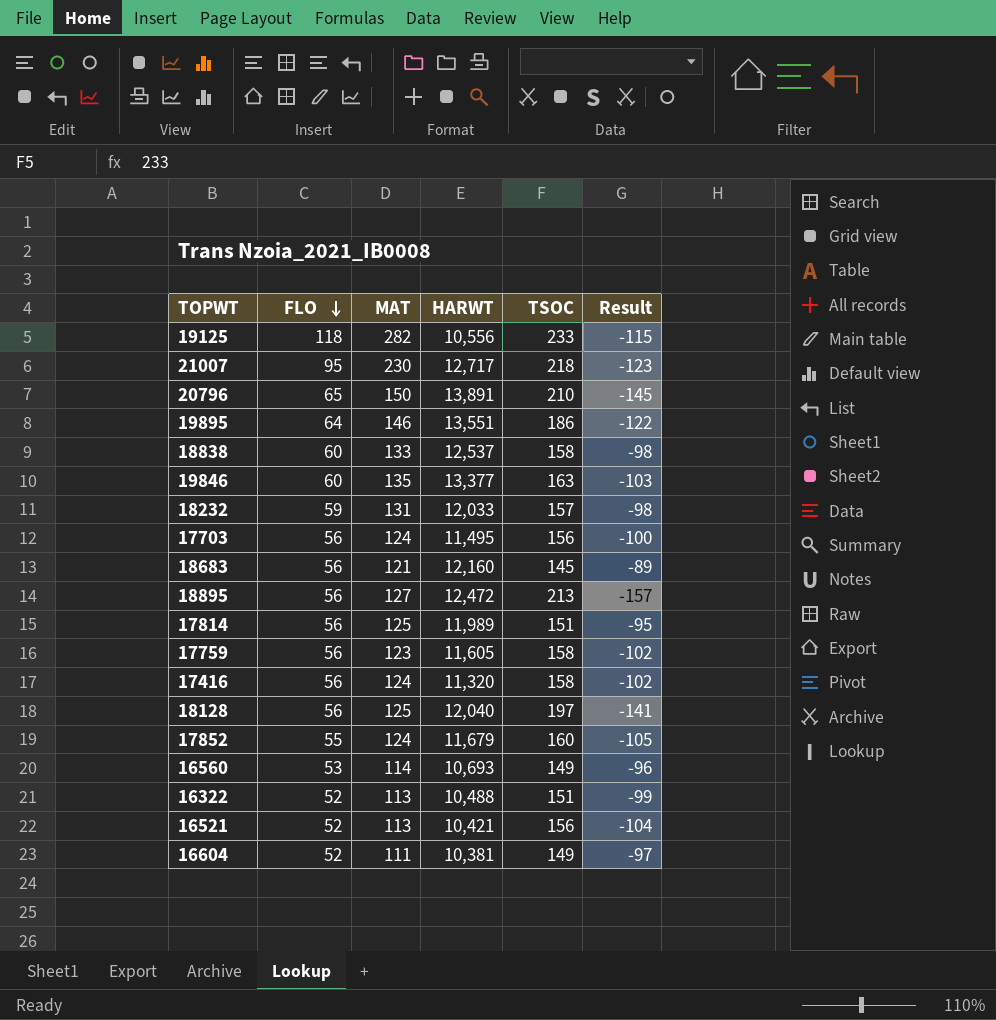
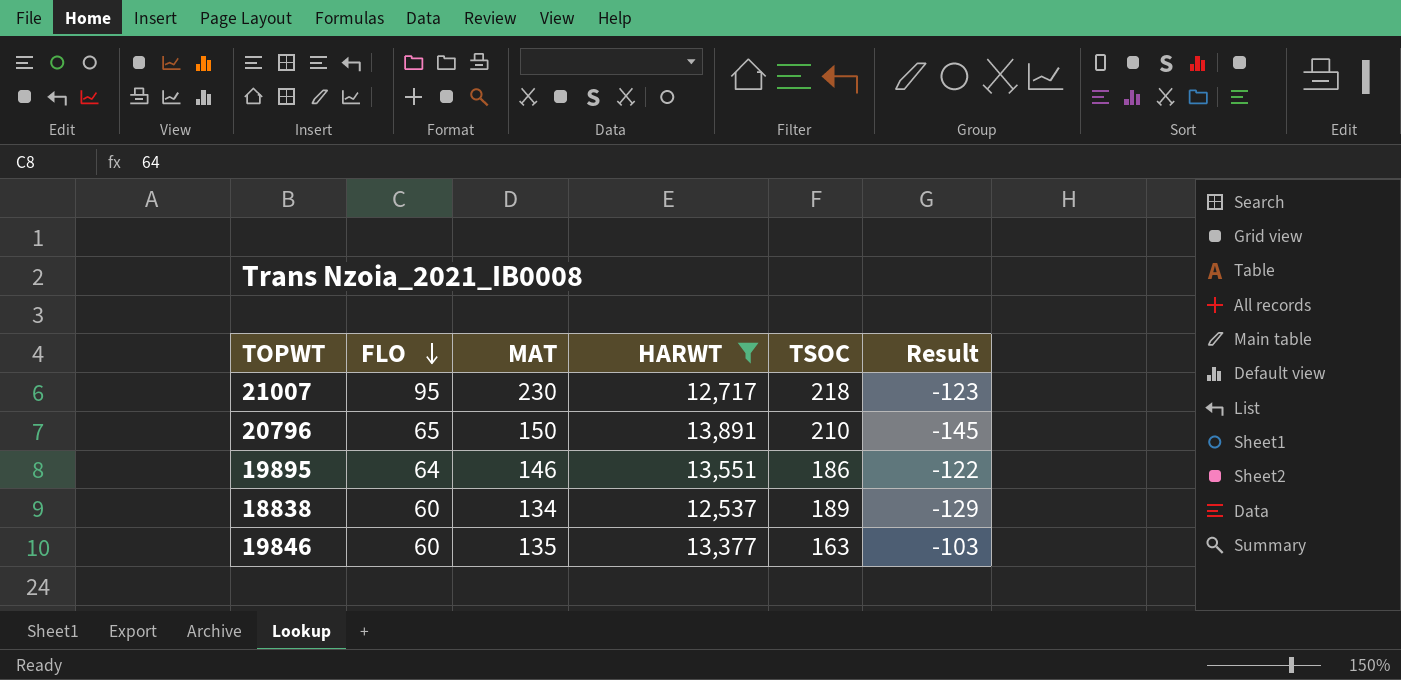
filter: none -> HARWT >= 12,537
18838 | MAT: 133 -> 134
18838 | TSOC: 158 -> 189
18838 | Result: -98 -> -129

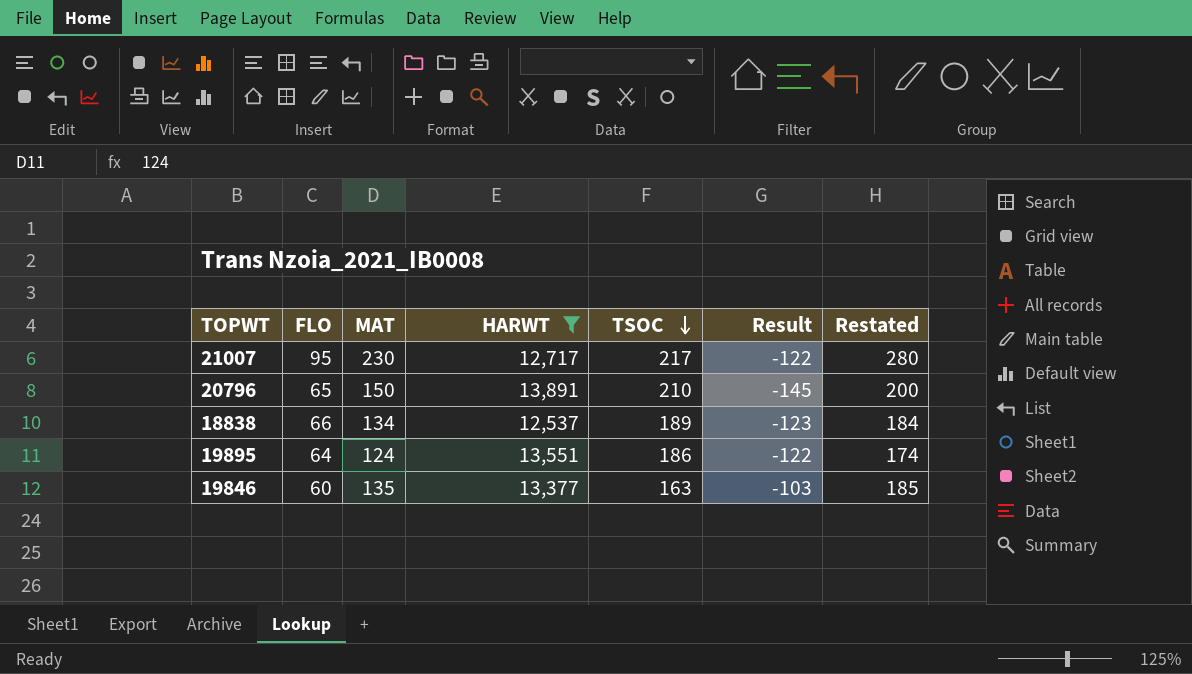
row order: FLO descending -> TSOC descending
column Restated | formula: none -> [MAT] + 50
21007 | TSOC: 218 -> 217
21007 | Result: -123 -> -122
18838 | FLO: 60 -> 66
18838 | Result: -129 -> -123
19895 | MAT: 146 -> 124

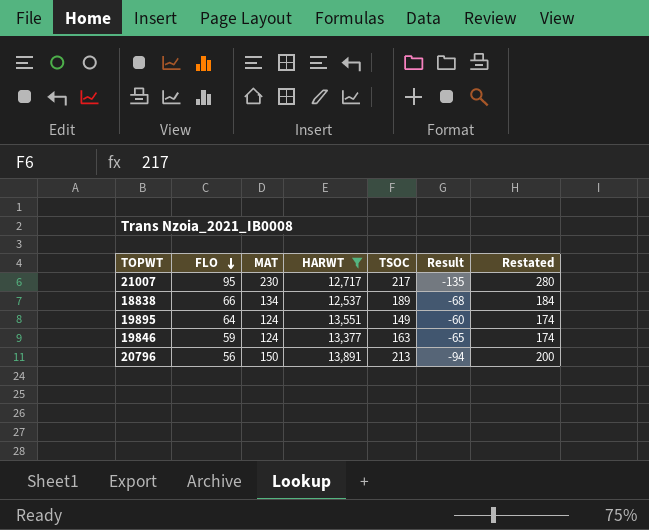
row order: TSOC descending -> FLO descending
column Result | formula: [FLO] - [TSOC] -> [FLO] - [MAT]
19895 | TSOC: 186 -> 149
19846 | FLO: 60 -> 59
19846 | MAT: 135 -> 124
19846 | Restated: 185 -> 174
20796 | FLO: 65 -> 56
20796 | TSOC: 210 -> 213

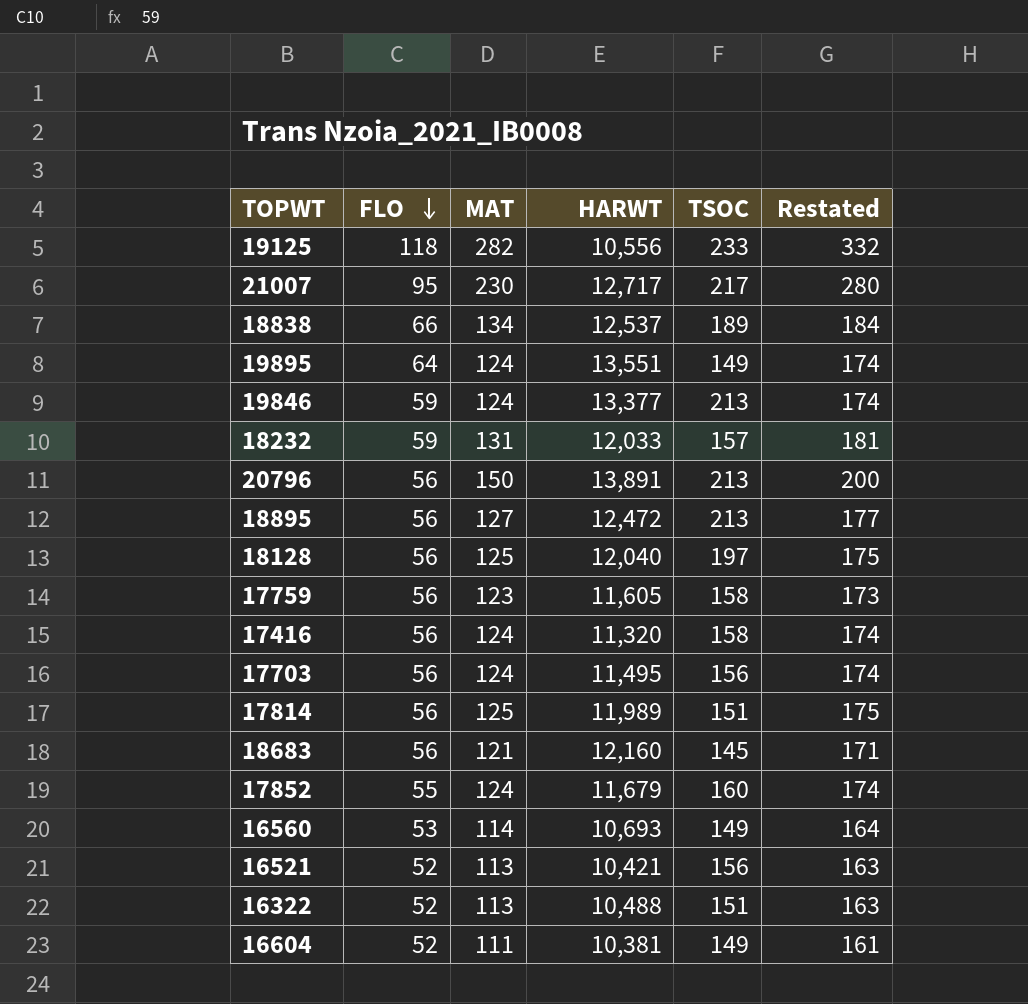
filter: HARWT >= 12,537 -> none
column Result | formula: [FLO] - [MAT] -> none
19846 | TSOC: 163 -> 213

